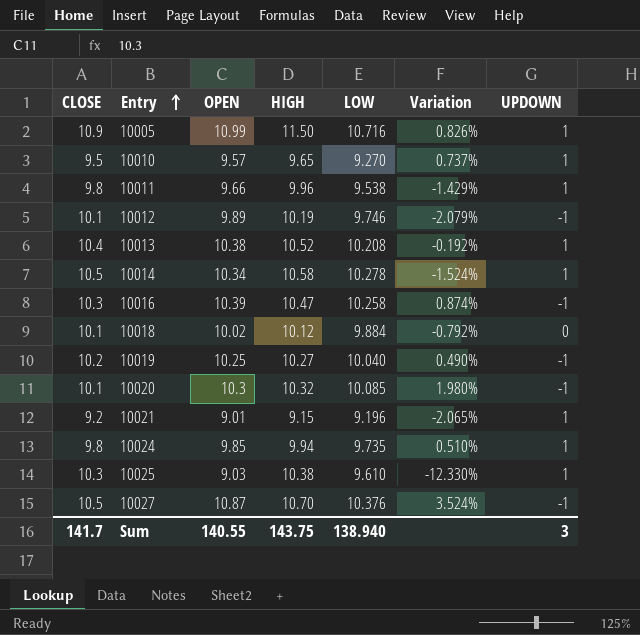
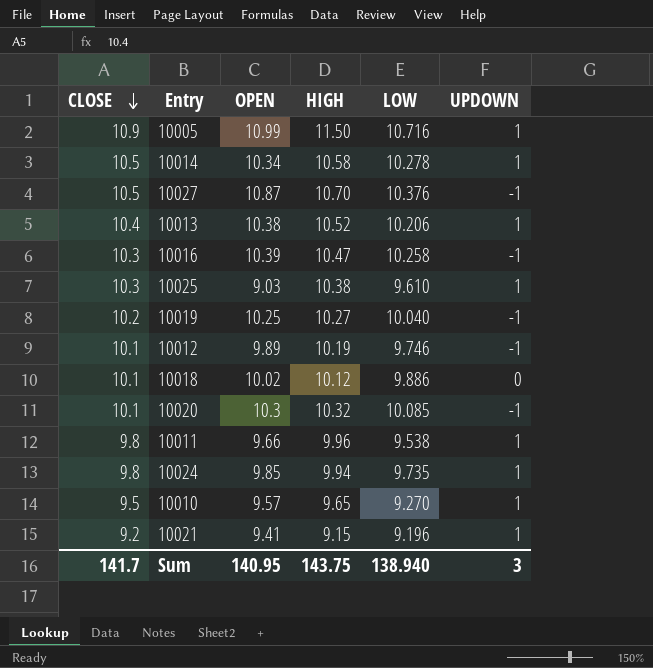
row order: Entry ascending -> CLOSE descending
column Variation | formula: ([OPEN] - [CLOSE]) / [CLOSE] -> none
10013 | LOW: 10.208 -> 10.206
10018 | LOW: 9.884 -> 9.886
10021 | OPEN: 9.01 -> 9.41
Sum | OPEN: 140.55 -> 140.95

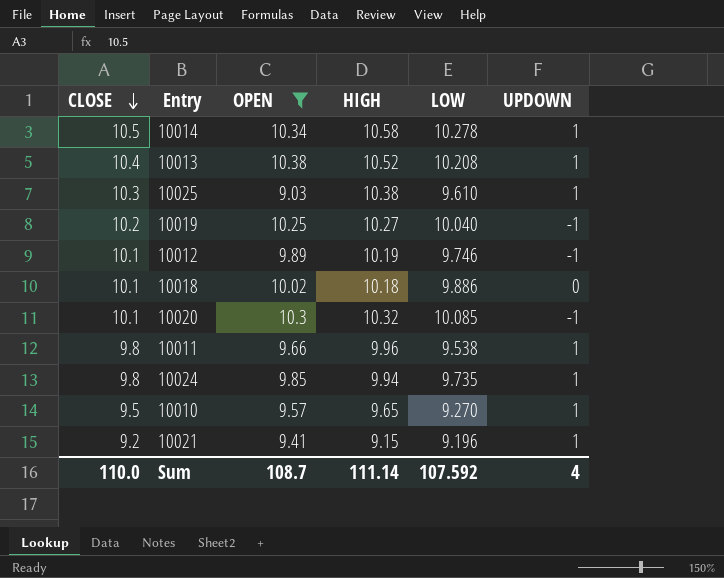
filter: none -> OPEN <= 10.38
10013 | LOW: 10.206 -> 10.208
10018 | HIGH: 10.12 -> 10.18
Sum | CLOSE: 141.7 -> 110.0
Sum | OPEN: 140.95 -> 108.7
Sum | HIGH: 143.75 -> 111.14
Sum | LOW: 138.940 -> 107.592
Sum | UPDOWN: 3 -> 4

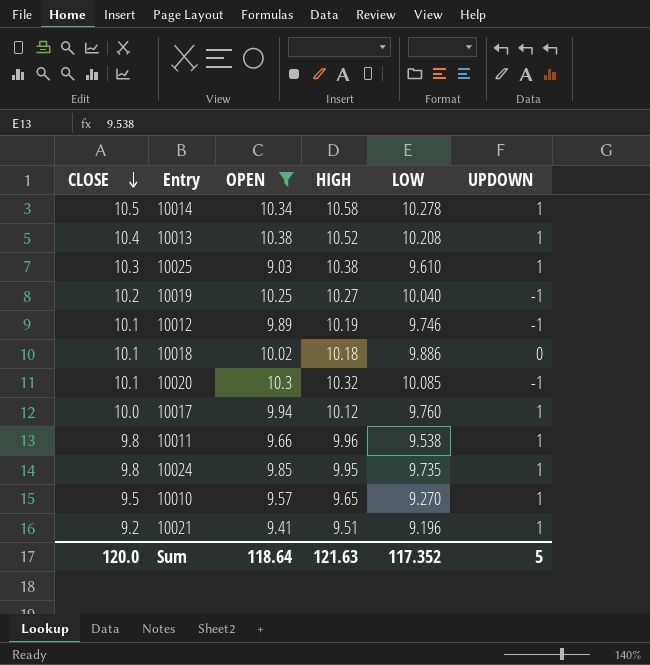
row 10017: none -> 10.0 | 9.94 | 10.12 | 9.760 | 1
10024 | HIGH: 9.94 -> 9.95
10021 | HIGH: 9.15 -> 9.51
Sum | CLOSE: 110.0 -> 120.0
Sum | OPEN: 108.7 -> 118.64
Sum | HIGH: 111.14 -> 121.63
Sum | LOW: 107.592 -> 117.352
Sum | UPDOWN: 4 -> 5

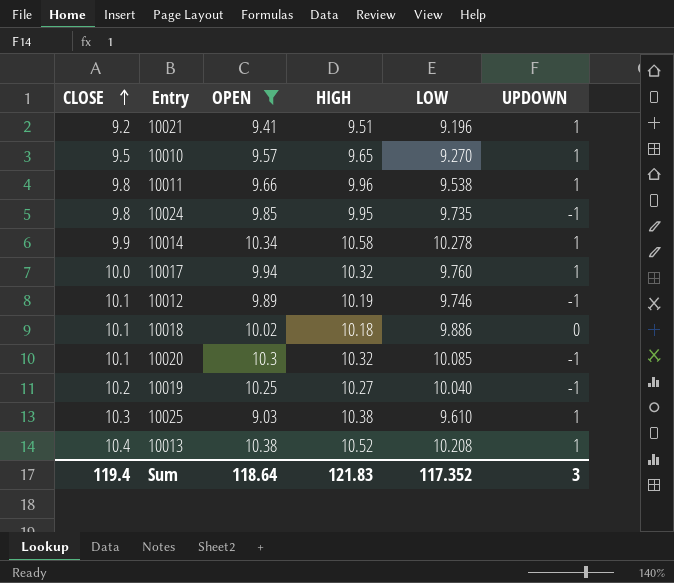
row order: CLOSE descending -> CLOSE ascending
10024 | UPDOWN: 1 -> -1
10014 | CLOSE: 10.5 -> 9.9
10017 | HIGH: 10.12 -> 10.32
Sum | CLOSE: 120.0 -> 119.4
Sum | HIGH: 121.63 -> 121.83
Sum | UPDOWN: 5 -> 3

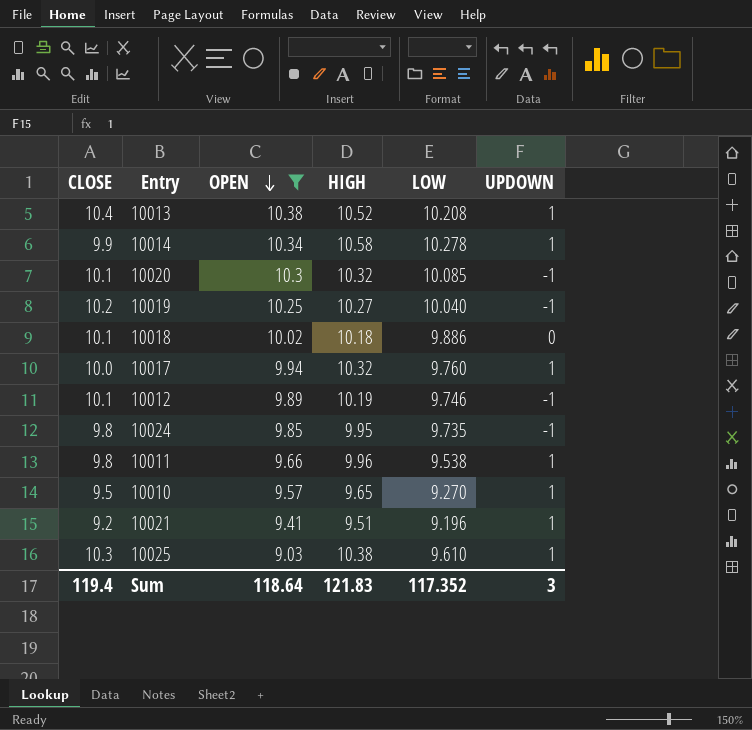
row order: CLOSE ascending -> OPEN descending

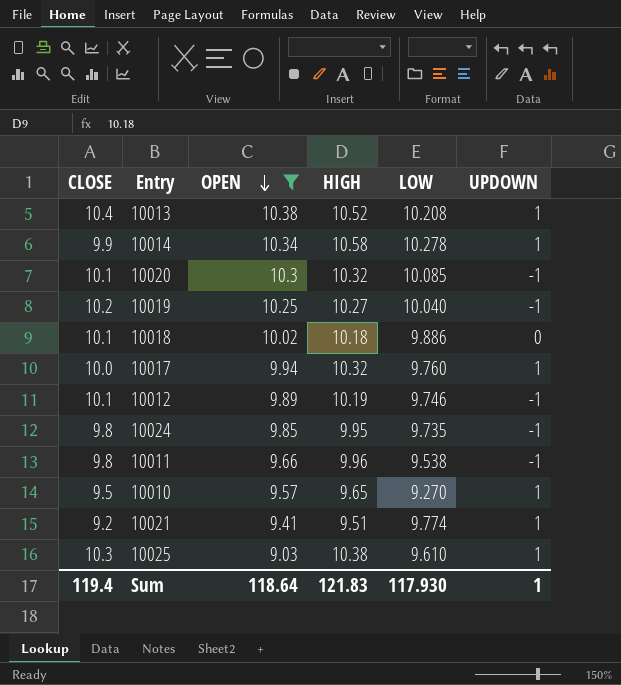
10011 | UPDOWN: 1 -> -1
10021 | LOW: 9.196 -> 9.774
Sum | LOW: 117.352 -> 117.930
Sum | UPDOWN: 3 -> 1

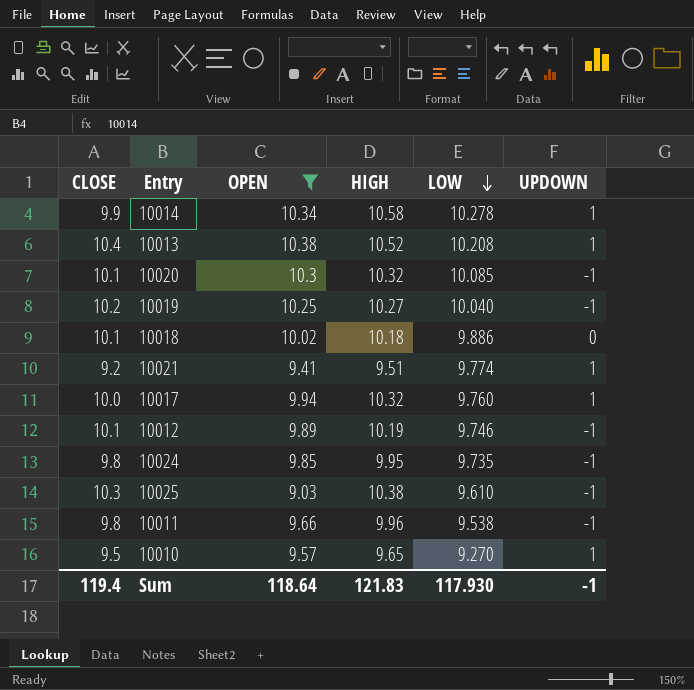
row order: OPEN descending -> LOW descending
10025 | UPDOWN: 1 -> -1
Sum | UPDOWN: 1 -> -1

